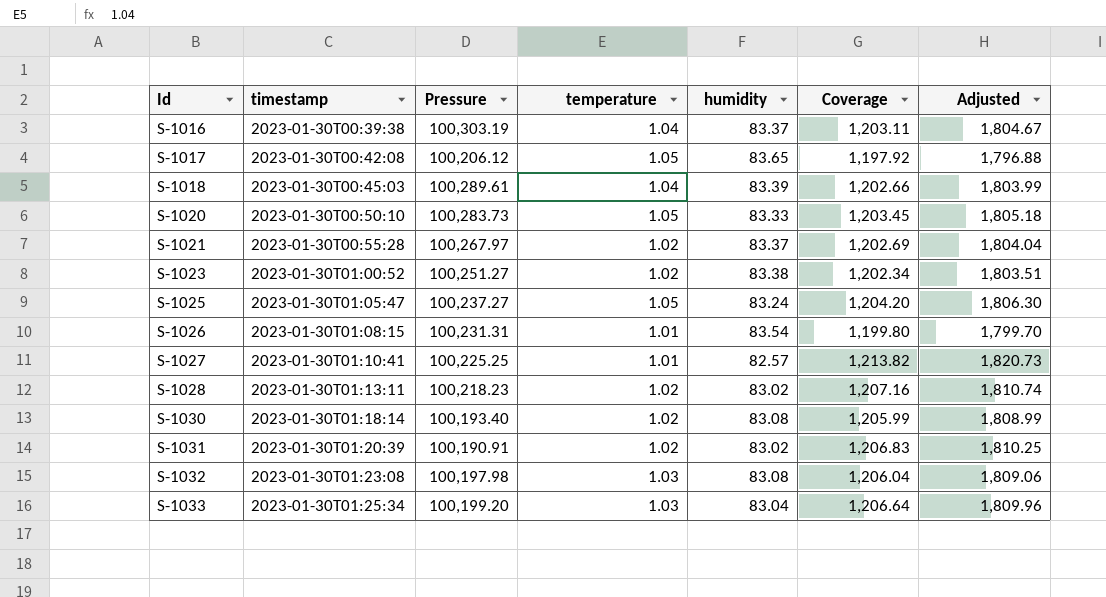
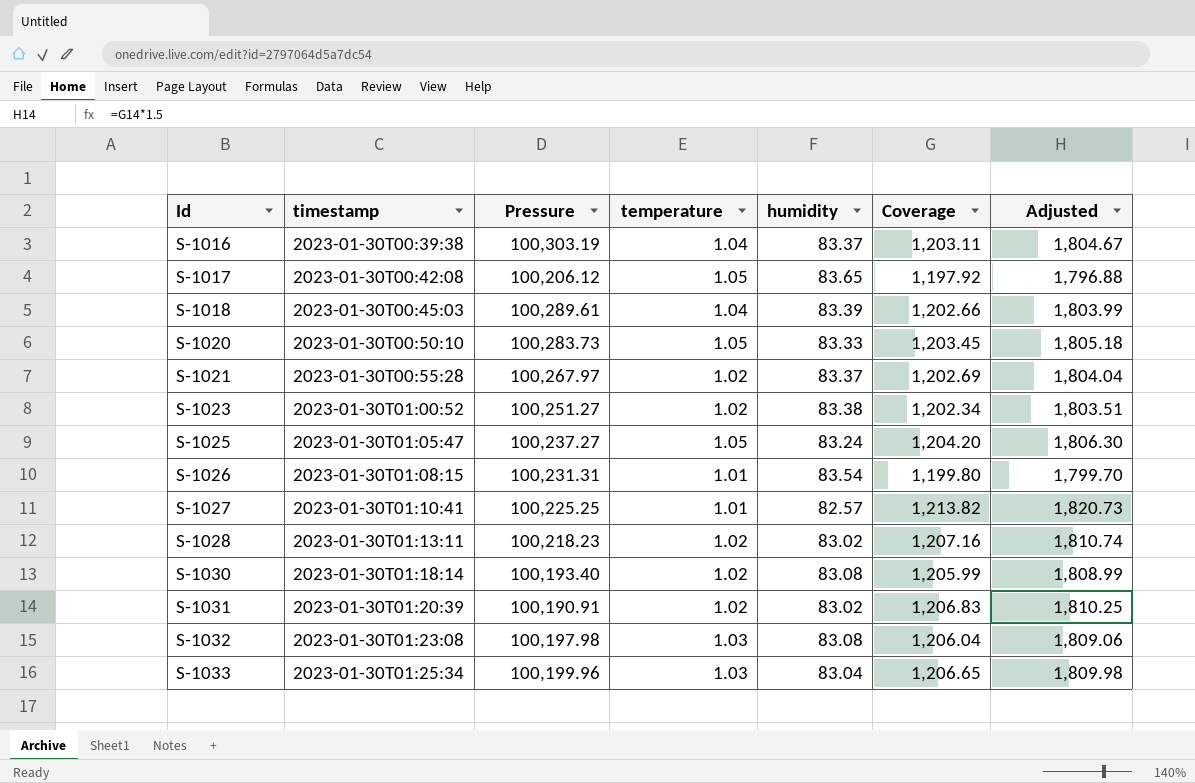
S-1033 | Pressure: 100,199.20 -> 100,199.96
S-1033 | Coverage: 1,206.64 -> 1,206.65
S-1033 | Adjusted: 1,809.96 -> 1,809.98

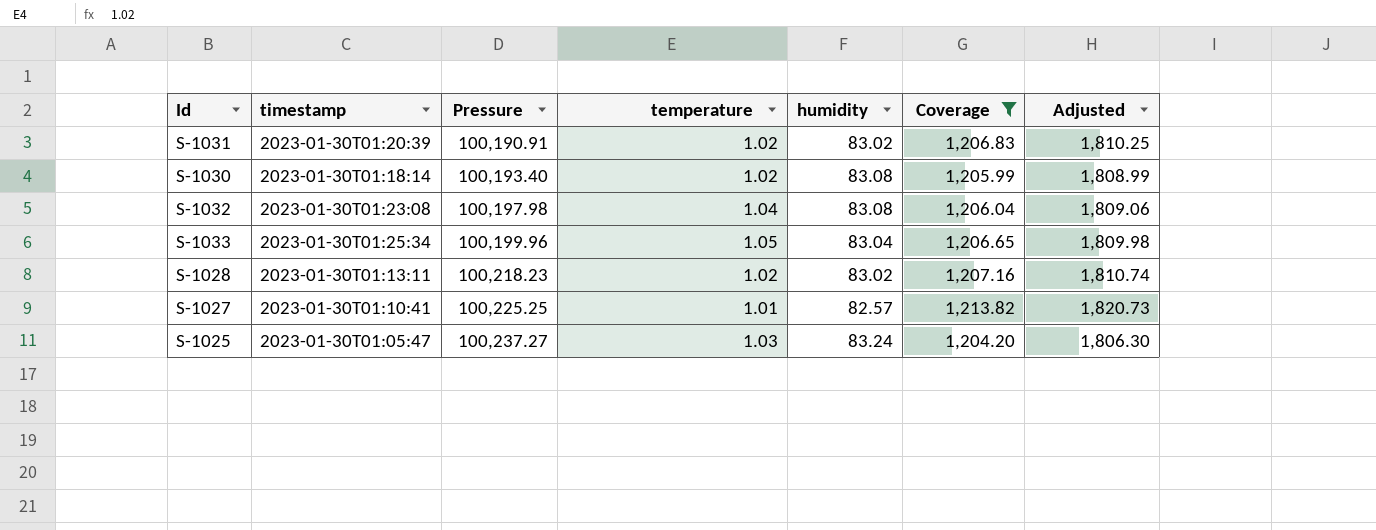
filter: none -> Coverage >= 1,204.20
row order: Id ascending -> Pressure ascending
S-1032 | temperature: 1.03 -> 1.04
S-1033 | temperature: 1.03 -> 1.05
S-1025 | temperature: 1.05 -> 1.03

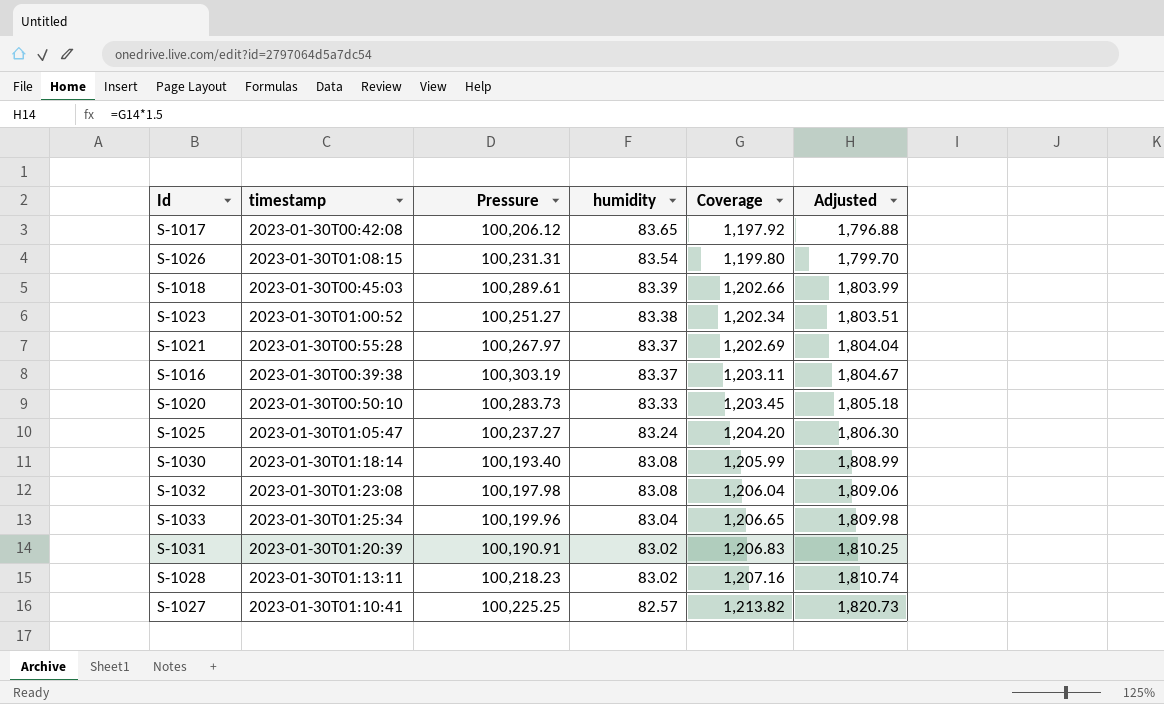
filter: Coverage >= 1,204.20 -> none
row order: Pressure ascending -> humidity descending
column temperature | position: 4 -> none

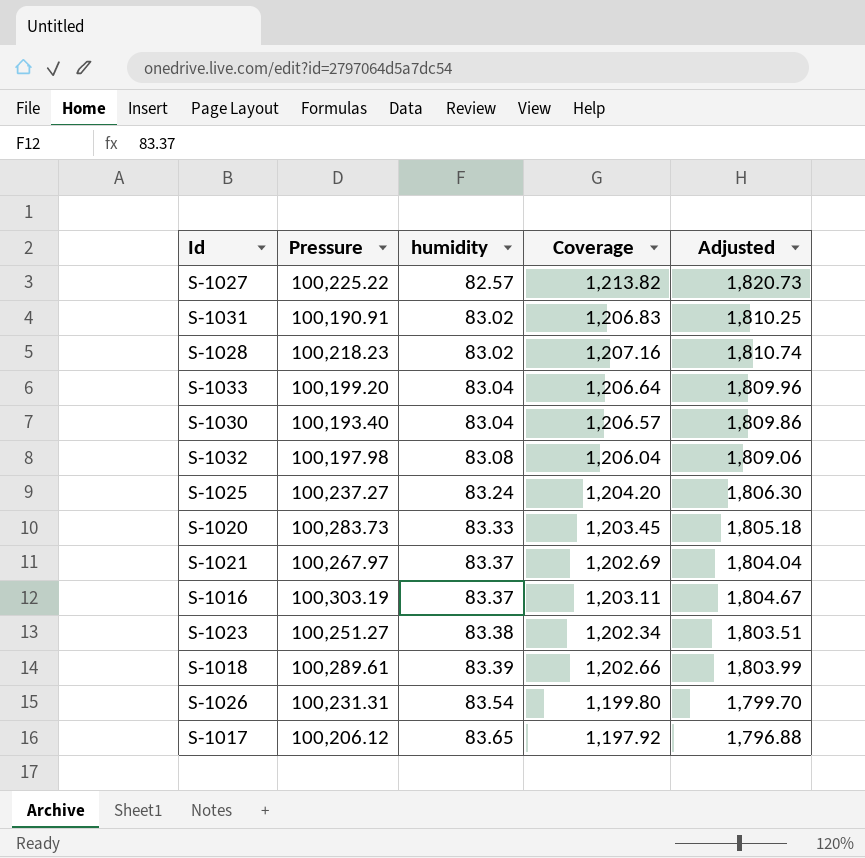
row order: humidity descending -> humidity ascending
column timestamp | position: 2 -> none
S-1027 | Pressure: 100,225.25 -> 100,225.22
S-1033 | Pressure: 100,199.96 -> 100,199.20
S-1033 | Coverage: 1,206.65 -> 1,206.64
S-1033 | Adjusted: 1,809.98 -> 1,809.96
S-1030 | humidity: 83.08 -> 83.04
S-1030 | Coverage: 1,205.99 -> 1,206.57
S-1030 | Adjusted: 1,808.99 -> 1,809.86

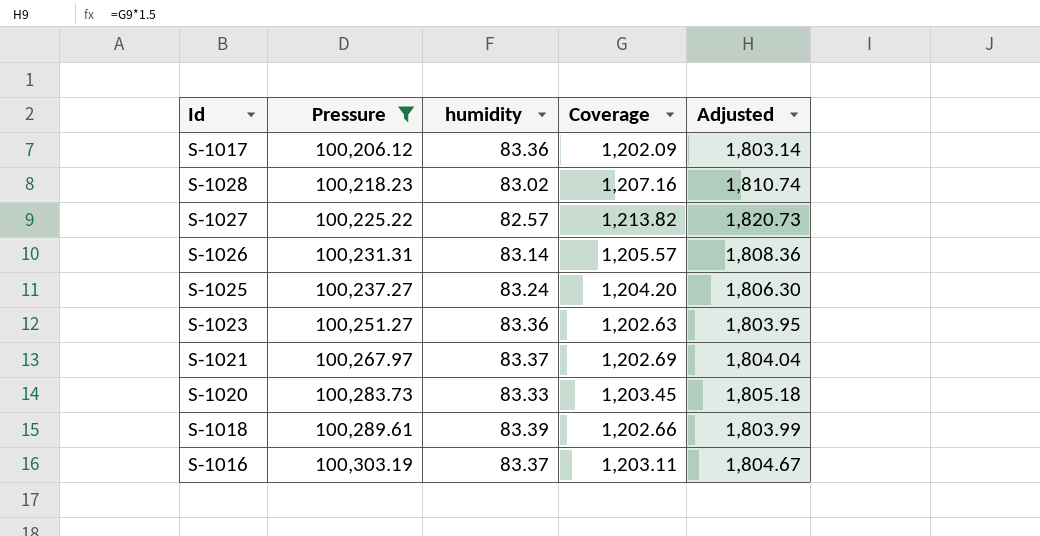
filter: none -> Pressure >= 100,206.12
row order: humidity ascending -> Pressure ascending
S-1017 | humidity: 83.65 -> 83.36
S-1017 | Coverage: 1,197.92 -> 1,202.09
S-1017 | Adjusted: 1,796.88 -> 1,803.14
S-1026 | humidity: 83.54 -> 83.14
S-1026 | Coverage: 1,199.80 -> 1,205.57
S-1026 | Adjusted: 1,799.70 -> 1,808.36
S-1023 | humidity: 83.38 -> 83.36
S-1023 | Coverage: 1,202.34 -> 1,202.63
S-1023 | Adjusted: 1,803.51 -> 1,803.95

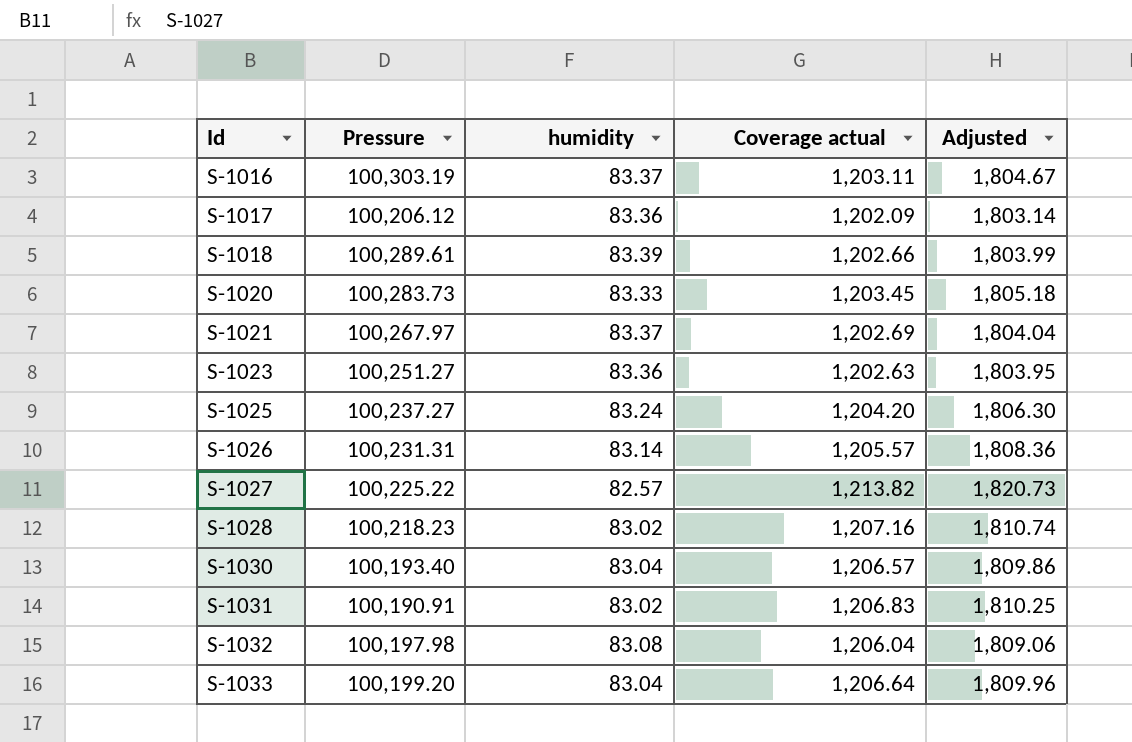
filter: Pressure >= 100,206.12 -> none
row order: Pressure ascending -> Id ascending
column name: Coverage -> Coverage actual

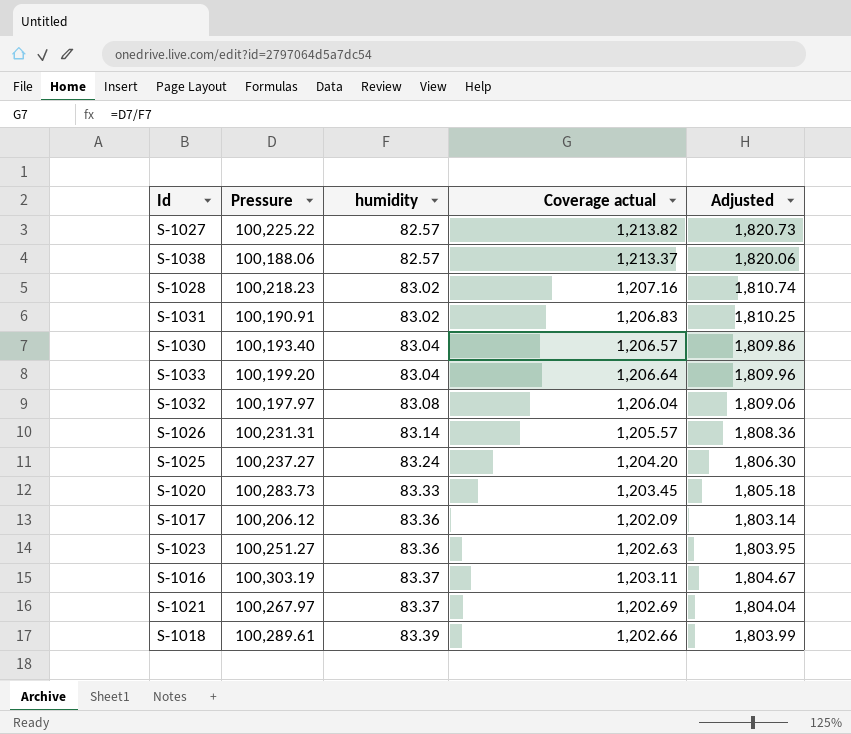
row order: Id ascending -> humidity ascending
row S-1038: none -> 100,188.06 | 82.57 | 1,213.37 | 1,820.06
S-1032 | Pressure: 100,197.98 -> 100,197.97

